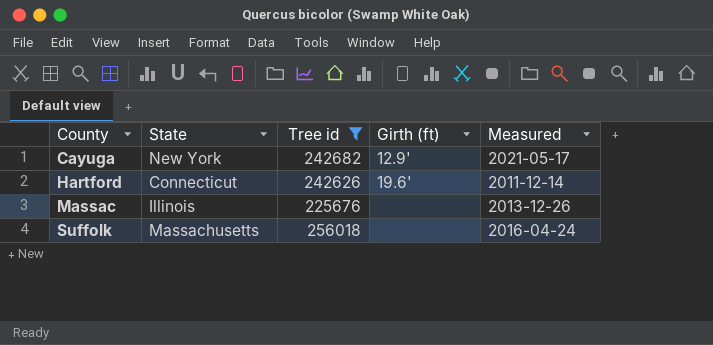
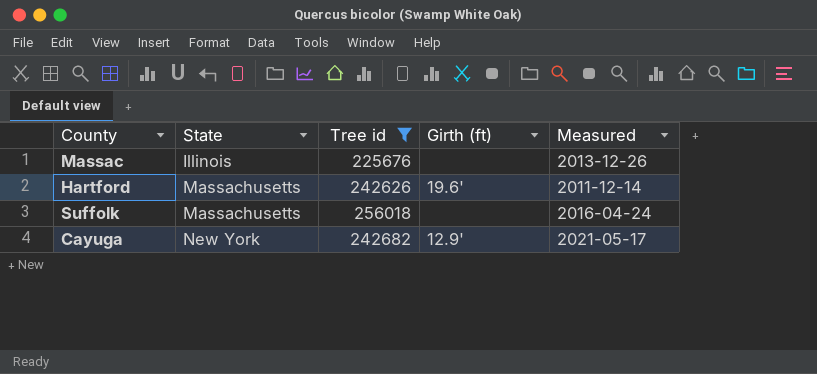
row order: County ascending -> State ascending
Hartford | State: Connecticut -> Massachusetts

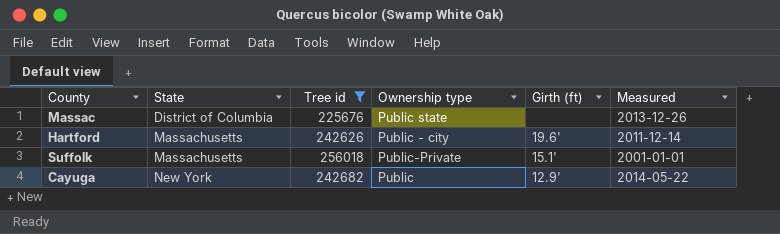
column Ownership type | position: none -> 4
Massac | State: Illinois -> District of Columbia
Suffolk | Girth (ft): none -> 15.1'
Suffolk | Measured: 2016-04-24 -> 2001-01-01
Cayuga | Measured: 2021-05-17 -> 2014-05-22

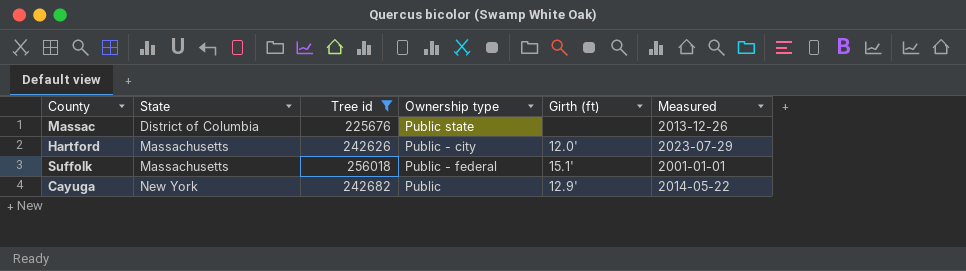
Hartford | Girth (ft): 19.6' -> 12.0'
Hartford | Measured: 2011-12-14 -> 2023-07-29
Suffolk | Ownership type: Public-Private -> Public - federal

